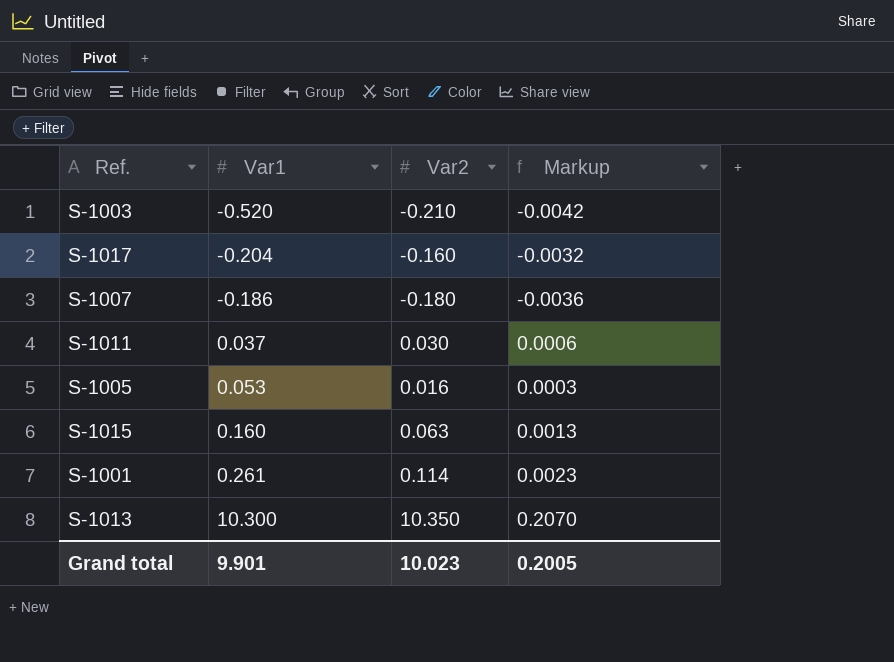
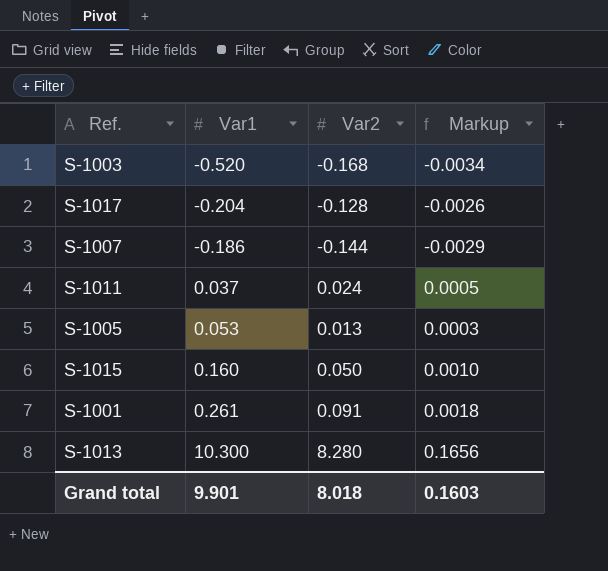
S-1003 | Var2: -0.210 -> -0.168
S-1003 | Markup: -0.0042 -> -0.0034
S-1017 | Var2: -0.160 -> -0.128
S-1017 | Markup: -0.0032 -> -0.0026
S-1007 | Var2: -0.180 -> -0.144
S-1007 | Markup: -0.0036 -> -0.0029
S-1011 | Var2: 0.030 -> 0.024
S-1011 | Markup: 0.0006 -> 0.0005
S-1005 | Var2: 0.016 -> 0.013
S-1015 | Var2: 0.063 -> 0.050
S-1015 | Markup: 0.0013 -> 0.0010
S-1001 | Var2: 0.114 -> 0.091
S-1001 | Markup: 0.0023 -> 0.0018
S-1013 | Var2: 10.350 -> 8.280
S-1013 | Markup: 0.2070 -> 0.1656
Grand total | Var2: 10.023 -> 8.018
Grand total | Markup: 0.2005 -> 0.1603

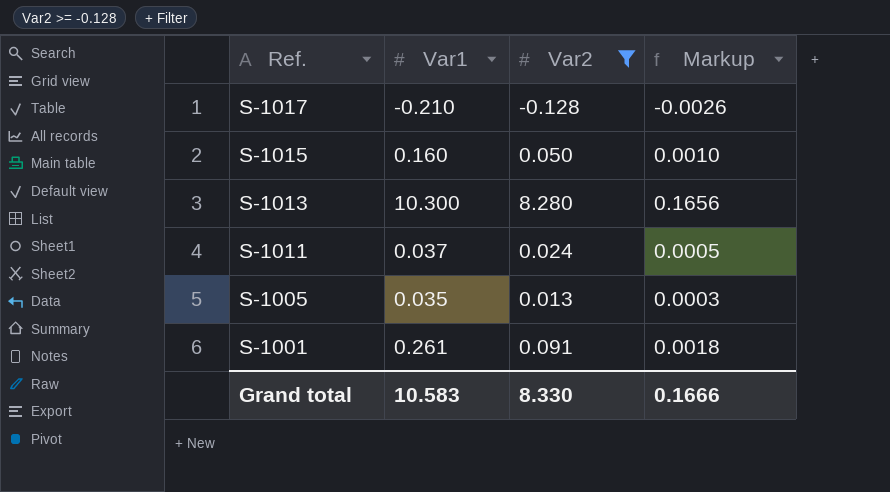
filter: none -> Var2 >= -0.128
row order: Var1 ascending -> Ref. descending
S-1017 | Var1: -0.204 -> -0.210
S-1005 | Var1: 0.053 -> 0.035
Grand total | Var1: 9.901 -> 10.583
Grand total | Var2: 8.018 -> 8.330
Grand total | Markup: 0.1603 -> 0.1666

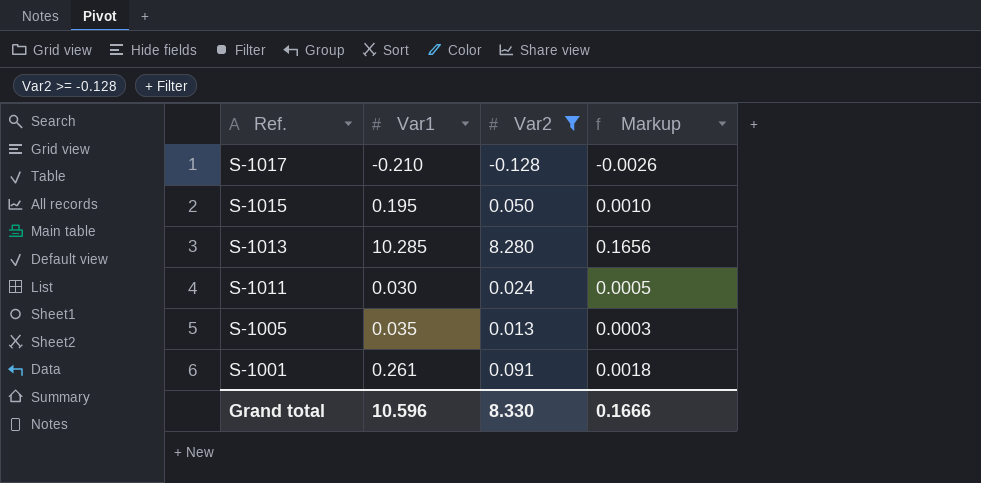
S-1015 | Var1: 0.160 -> 0.195
S-1013 | Var1: 10.300 -> 10.285
S-1011 | Var1: 0.037 -> 0.030
Grand total | Var1: 10.583 -> 10.596

